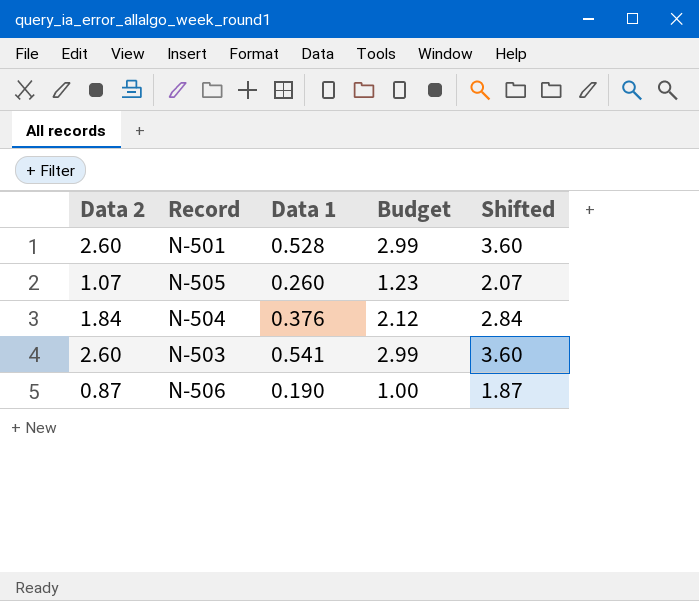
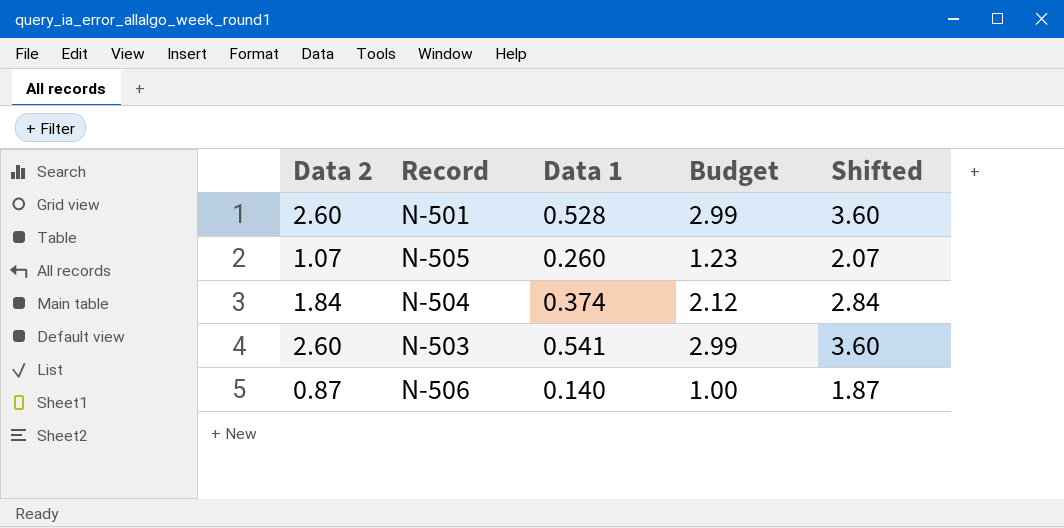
N-504 | Data 1: 0.376 -> 0.374
N-506 | Data 1: 0.190 -> 0.140

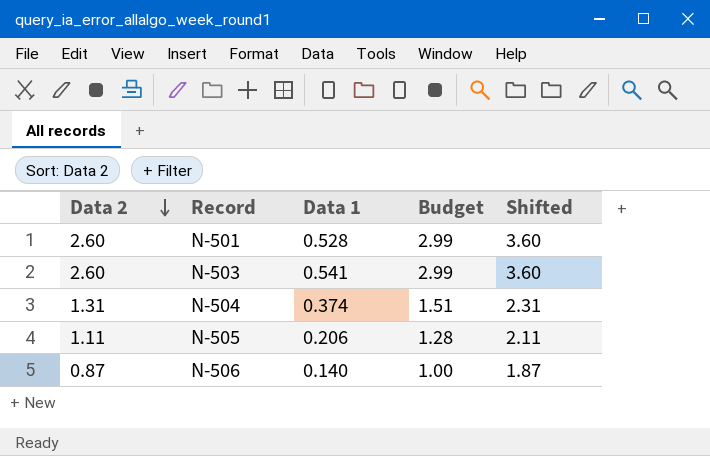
row order: none -> Data 2 descending
N-504 | Data 2: 1.84 -> 1.31
N-504 | Budget: 2.12 -> 1.51
N-504 | Shifted: 2.84 -> 2.31
N-505 | Data 2: 1.07 -> 1.11
N-505 | Data 1: 0.260 -> 0.206
N-505 | Budget: 1.23 -> 1.28
N-505 | Shifted: 2.07 -> 2.11

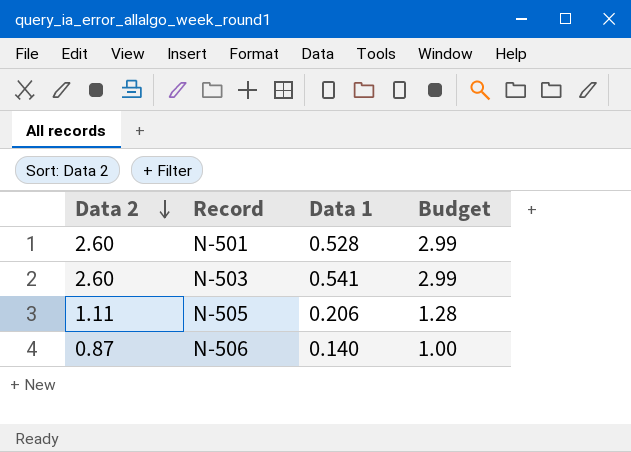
column Shifted | formula: [Data 2] + 1 -> none
row N-504: 1.31 | 0.374 | 1.51 | 2.31 -> none

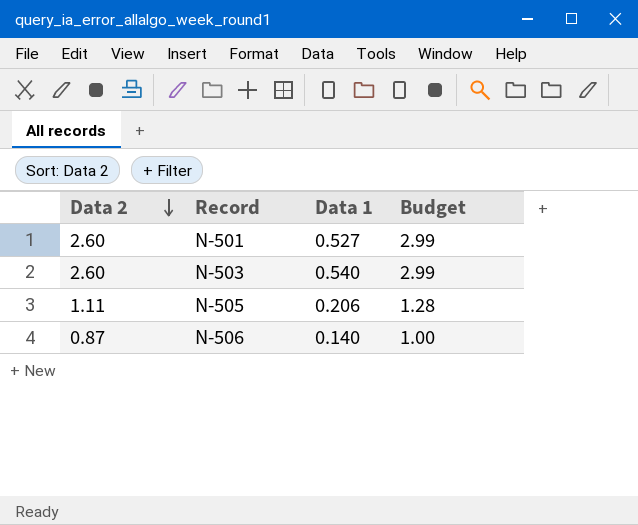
N-501 | Data 1: 0.528 -> 0.527
N-503 | Data 1: 0.541 -> 0.540

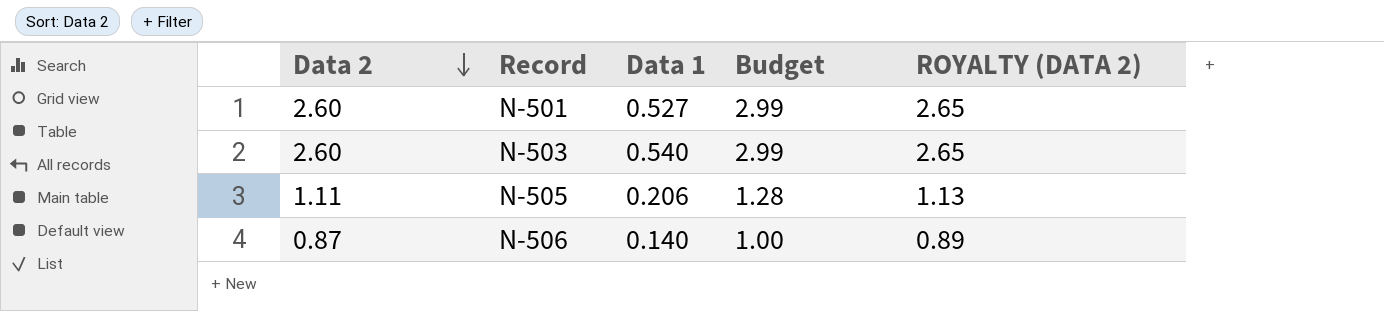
column ROYALTY (DATA 2) | formula: none -> [Data 2] * 1.02

